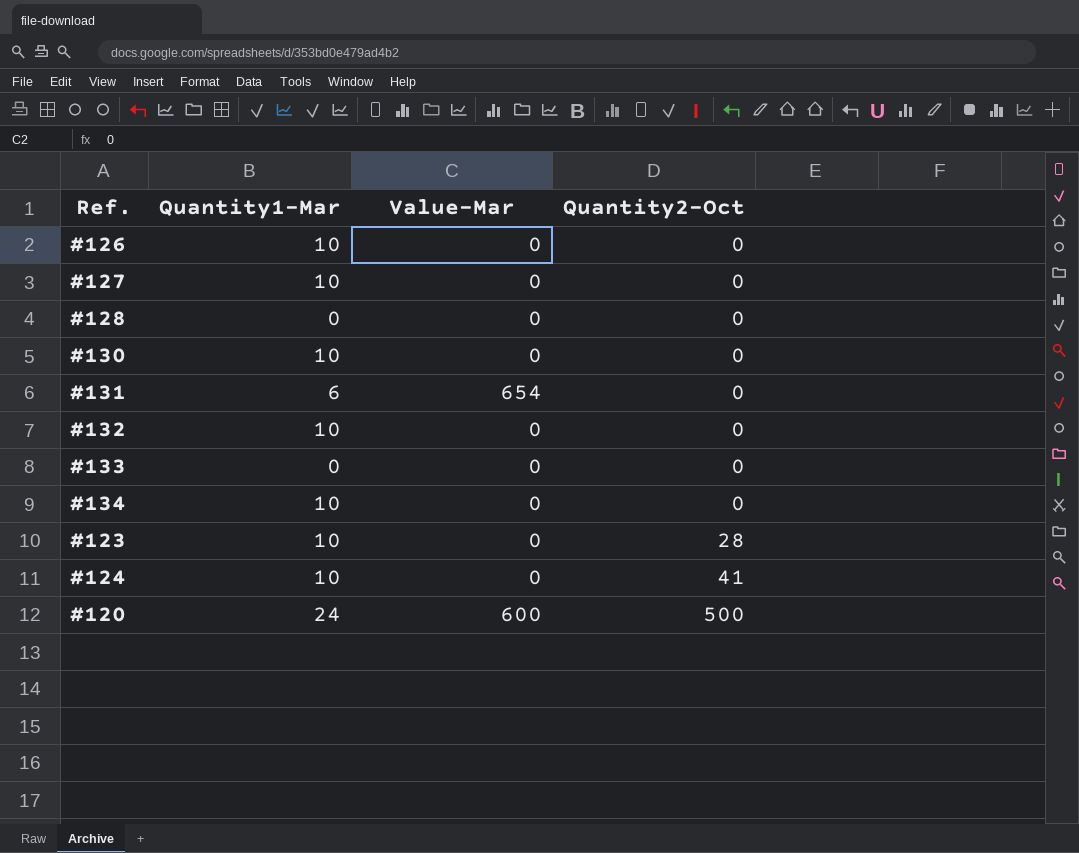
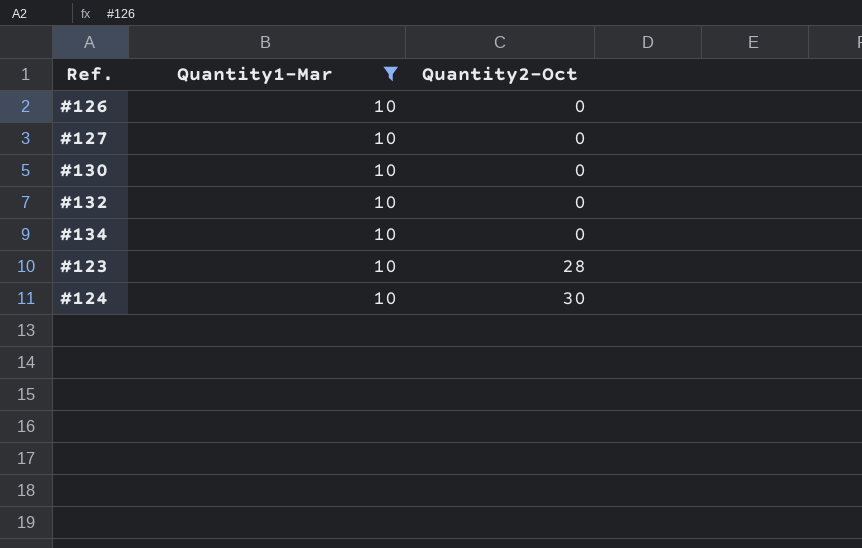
filter: none -> Quantity1-Mar = 10
column Value-Mar | position: 3 -> none
#124 | Quantity2-Oct: 41 -> 30

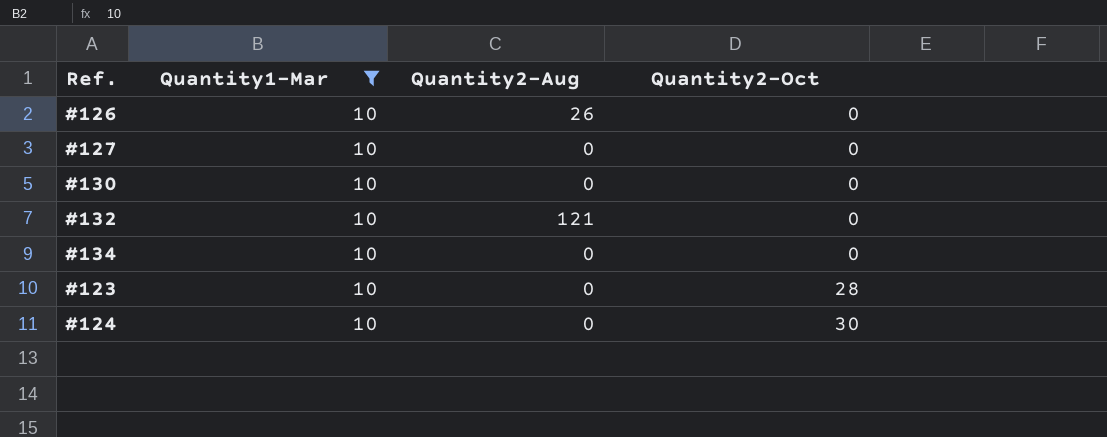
column Quantity2-Aug | position: none -> 3

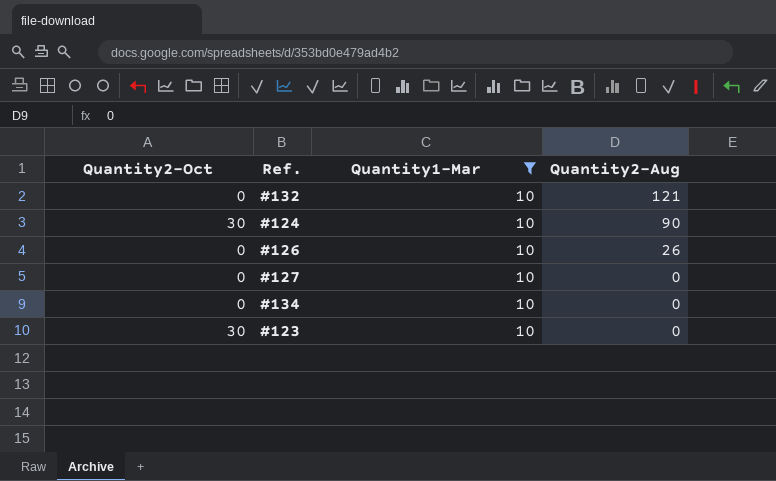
row order: Quantity2-Oct ascending -> Quantity2-Aug descending
column Quantity2-Oct | position: 4 -> 1
row #130: 10 | 0 | 0 -> none
#124 | Quantity2-Aug: 0 -> 90
#123 | Quantity2-Oct: 28 -> 30

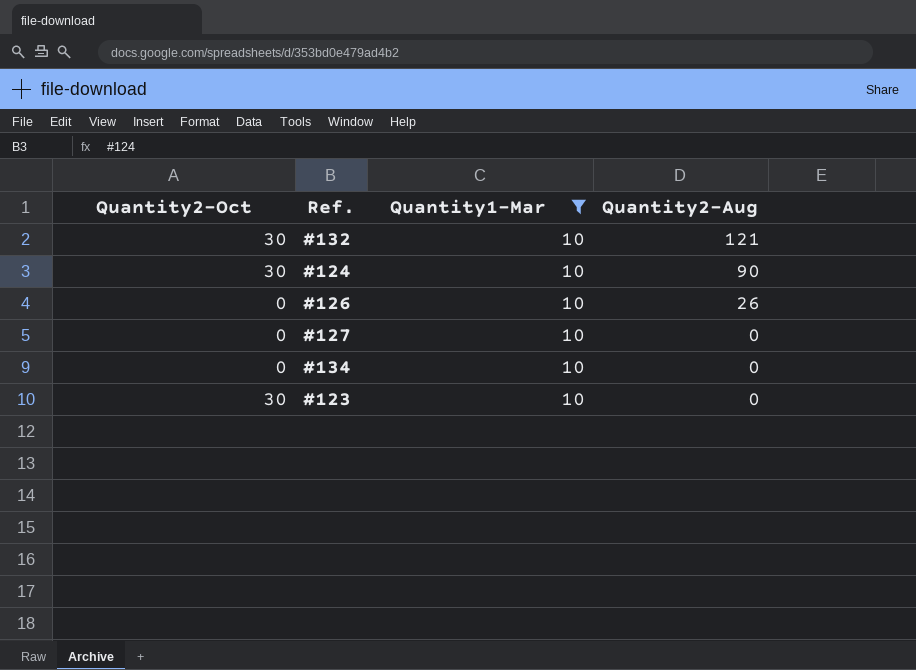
#132 | Quantity2-Oct: 0 -> 30

